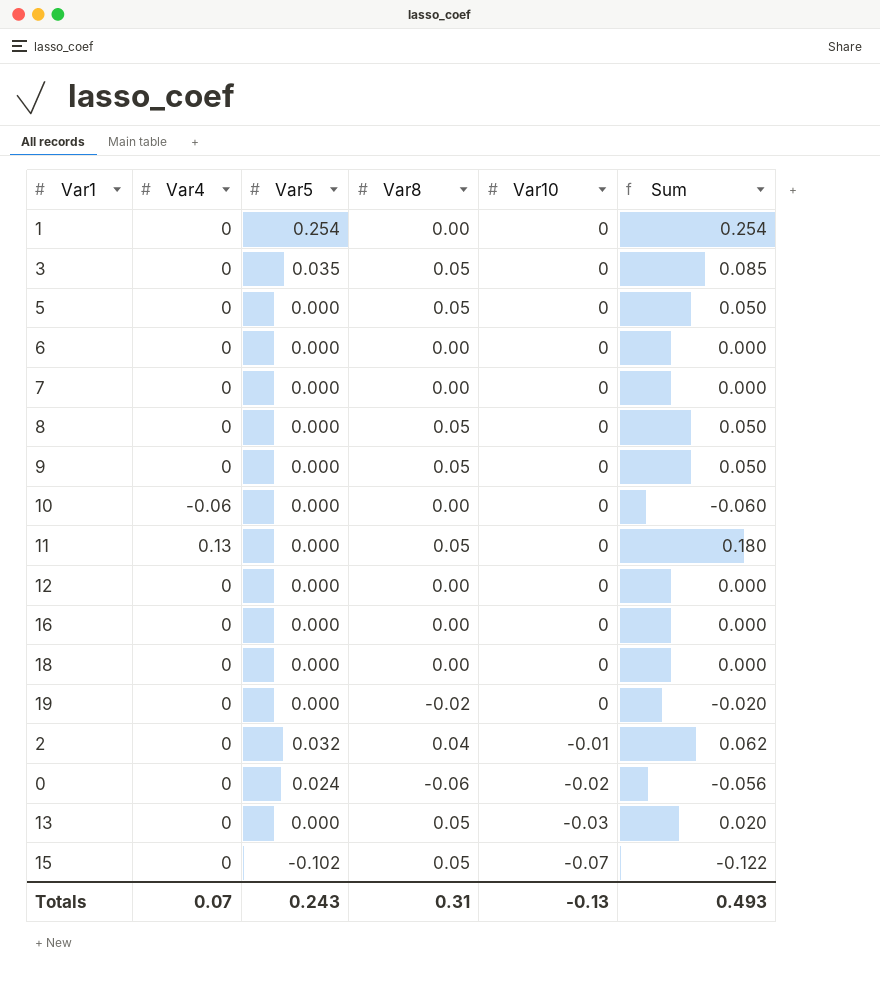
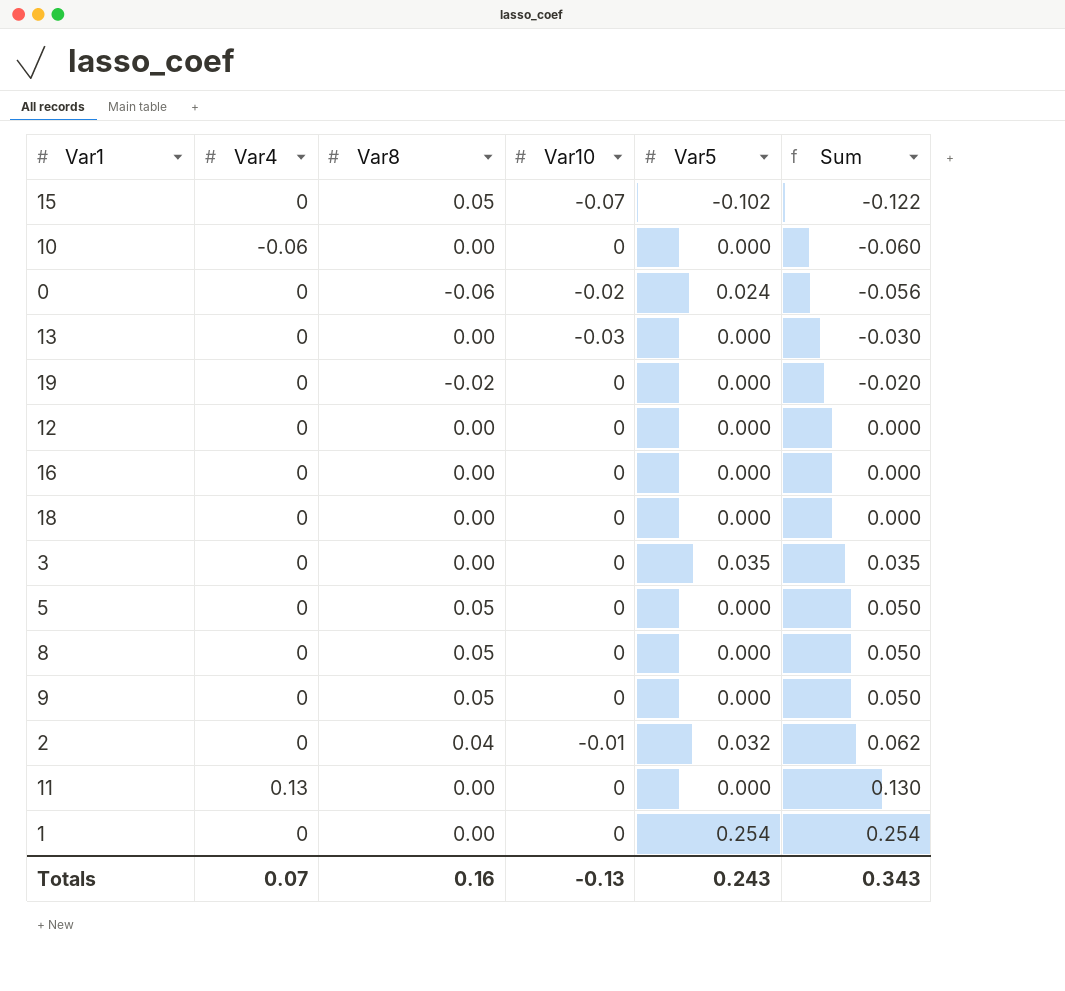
row order: Var10 descending -> Sum ascending
column Var5 | position: 3 -> 5
row 6: 0 | 0.000 | 0.00 | 0 | 0.000 -> none
row 7: 0 | 0.000 | 0.00 | 0 | 0.000 -> none
13 | Var8: 0.05 -> 0.00
13 | Sum: 0.020 -> -0.030
3 | Var8: 0.05 -> 0.00
3 | Sum: 0.085 -> 0.035
11 | Var8: 0.05 -> 0.00
11 | Sum: 0.180 -> 0.130
Totals | Var8: 0.31 -> 0.16
Totals | Sum: 0.493 -> 0.343

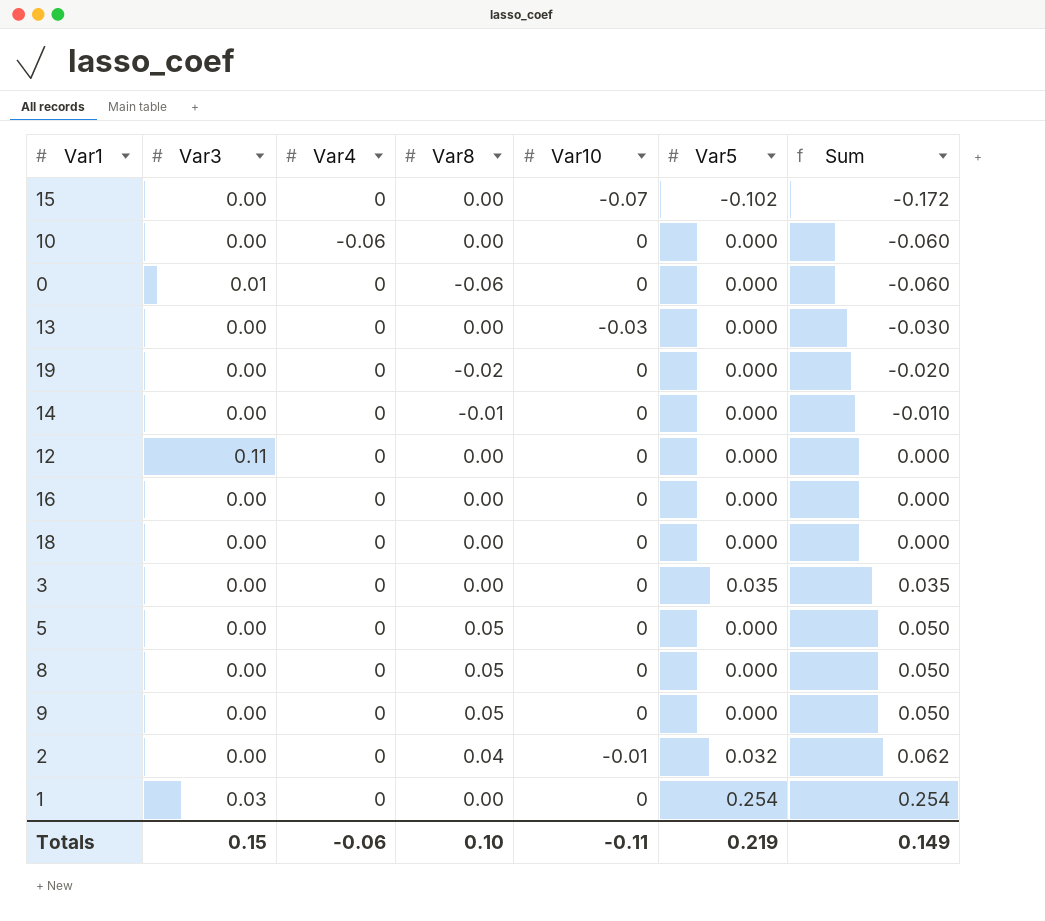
column Var3 | position: none -> 2
row 11: 0.13 | 0.00 | 0 | 0.000 | 0.130 -> none
15 | Var8: 0.05 -> 0.00
15 | Sum: -0.122 -> -0.172
0 | Var10: -0.02 -> 0
0 | Var5: 0.024 -> 0.000
0 | Sum: -0.056 -> -0.060
row 14: none -> 0.00 | 0 | -0.01 | 0 | 0.000 | -0.010
Totals | Var4: 0.07 -> -0.06
Totals | Var8: 0.16 -> 0.10
Totals | Var10: -0.13 -> -0.11
Totals | Var5: 0.243 -> 0.219
Totals | Sum: 0.343 -> 0.149

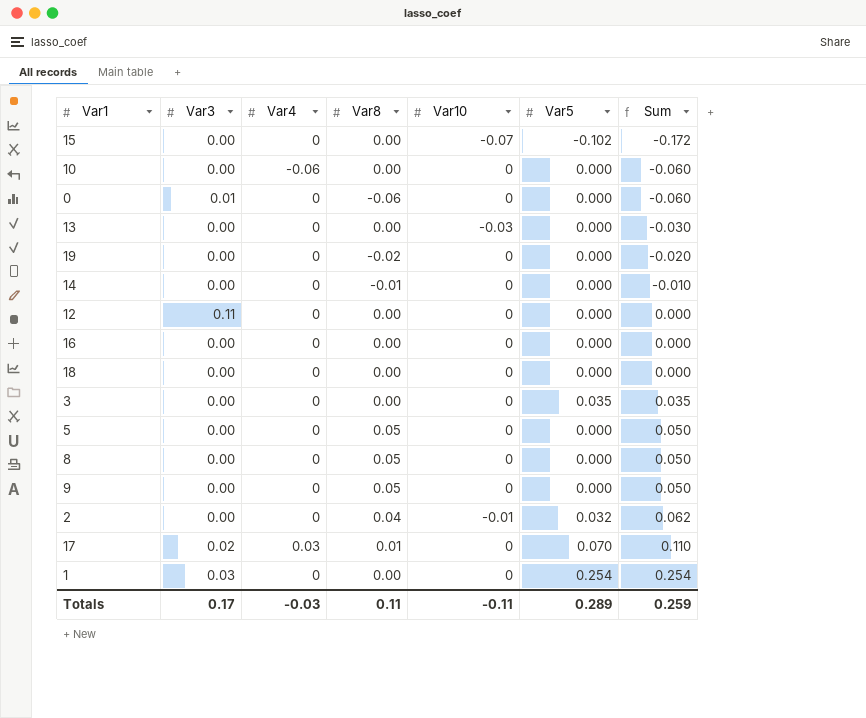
row 17: none -> 0.02 | 0.03 | 0.01 | 0 | 0.070 | 0.110
Totals | Var3: 0.15 -> 0.17
Totals | Var4: -0.06 -> -0.03
Totals | Var8: 0.10 -> 0.11
Totals | Var5: 0.219 -> 0.289
Totals | Sum: 0.149 -> 0.259

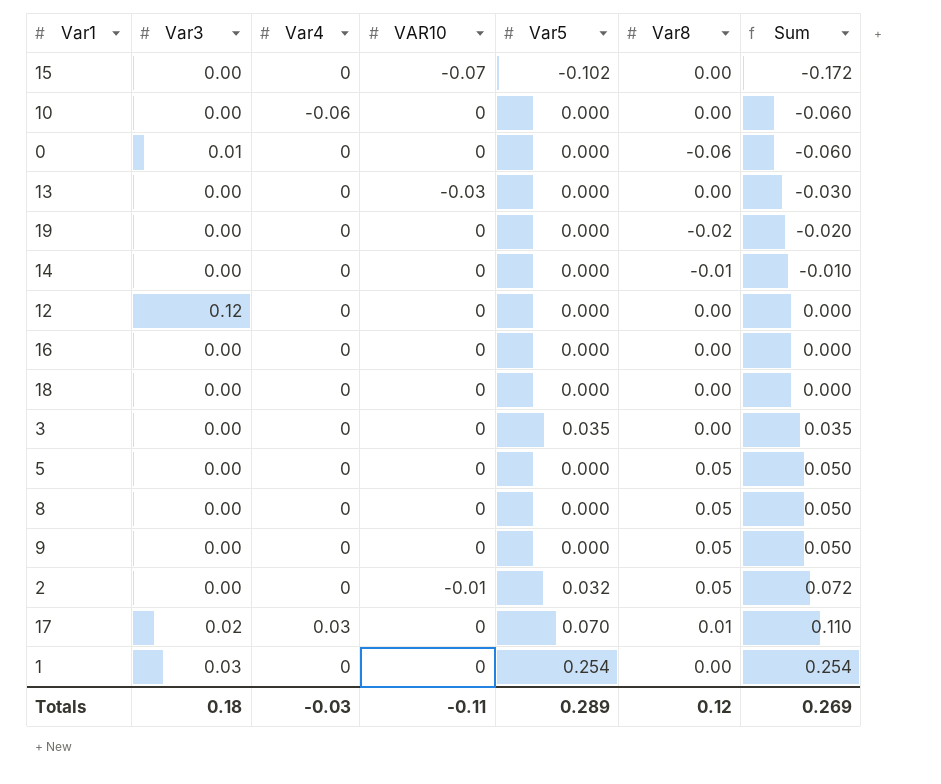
column name: Var10 -> VAR10
column Var8 | position: 4 -> 6
12 | Var3: 0.11 -> 0.12
2 | Var8: 0.04 -> 0.05
2 | Sum: 0.062 -> 0.072
Totals | Var3: 0.17 -> 0.18
Totals | Var8: 0.11 -> 0.12
Totals | Sum: 0.259 -> 0.269

